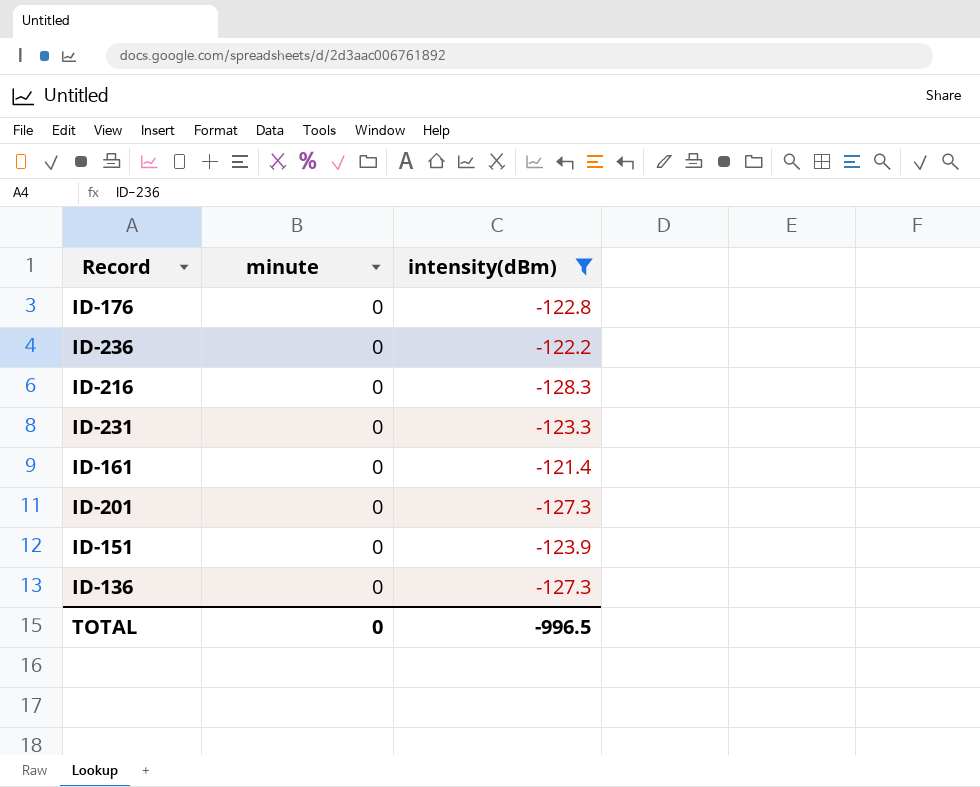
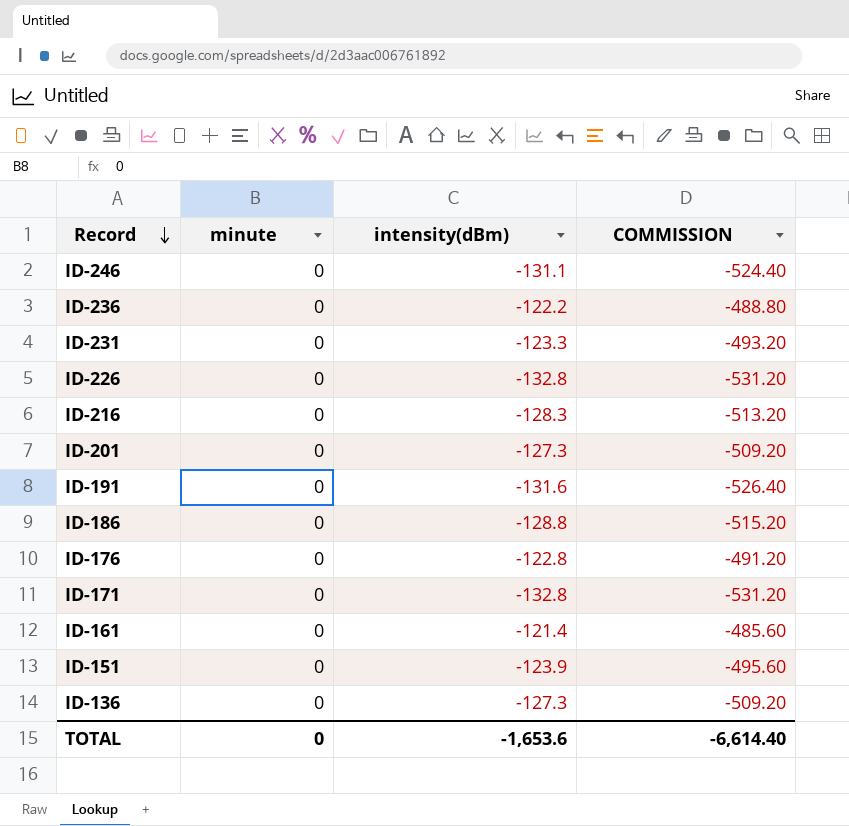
filter: intensity(dBm) >= -128.3 -> none
row order: none -> Record descending
column COMMISSION | formula: none -> [intensity(dBm)] * 4
TOTAL | intensity(dBm): -996.5 -> -1,653.6

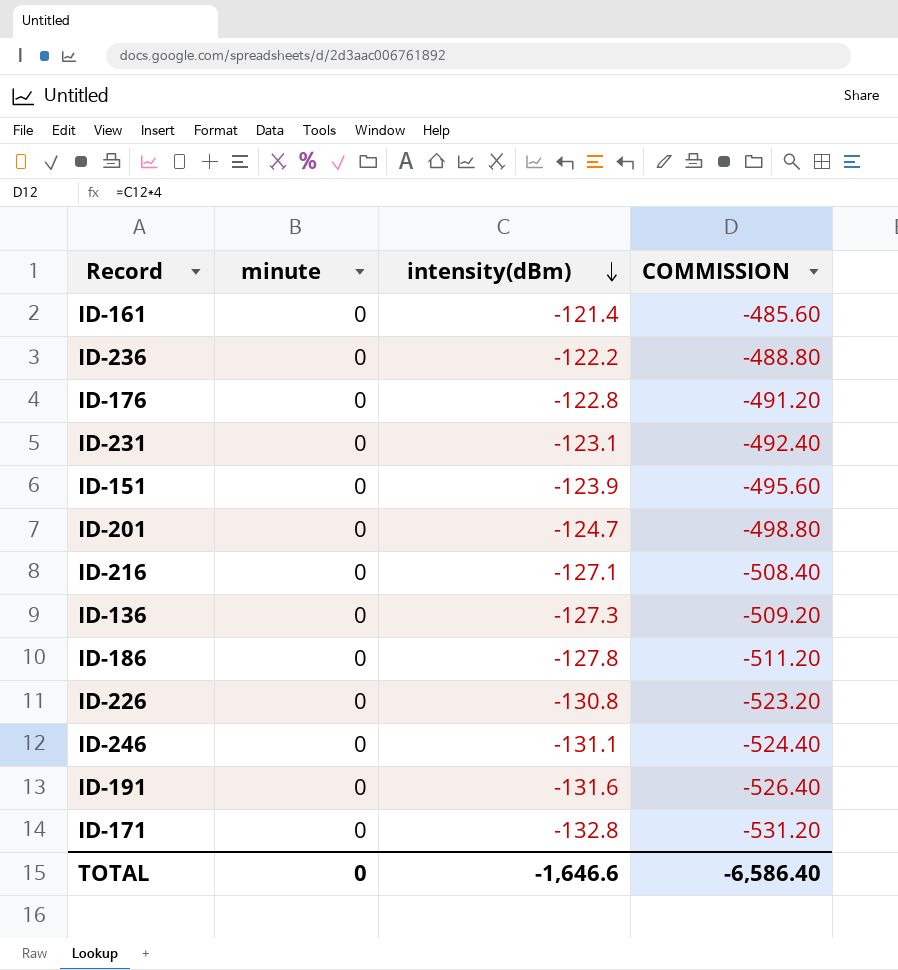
row order: Record descending -> intensity(dBm) descending
ID-231 | intensity(dBm): -123.3 -> -123.1
ID-231 | COMMISSION: -493.20 -> -492.40
ID-201 | intensity(dBm): -127.3 -> -124.7
ID-201 | COMMISSION: -509.20 -> -498.80
ID-216 | intensity(dBm): -128.3 -> -127.1
ID-216 | COMMISSION: -513.20 -> -508.40
ID-186 | intensity(dBm): -128.8 -> -127.8
ID-186 | COMMISSION: -515.20 -> -511.20
ID-226 | intensity(dBm): -132.8 -> -130.8
ID-226 | COMMISSION: -531.20 -> -523.20
TOTAL | intensity(dBm): -1,653.6 -> -1,646.6
TOTAL | COMMISSION: -6,614.40 -> -6,586.40

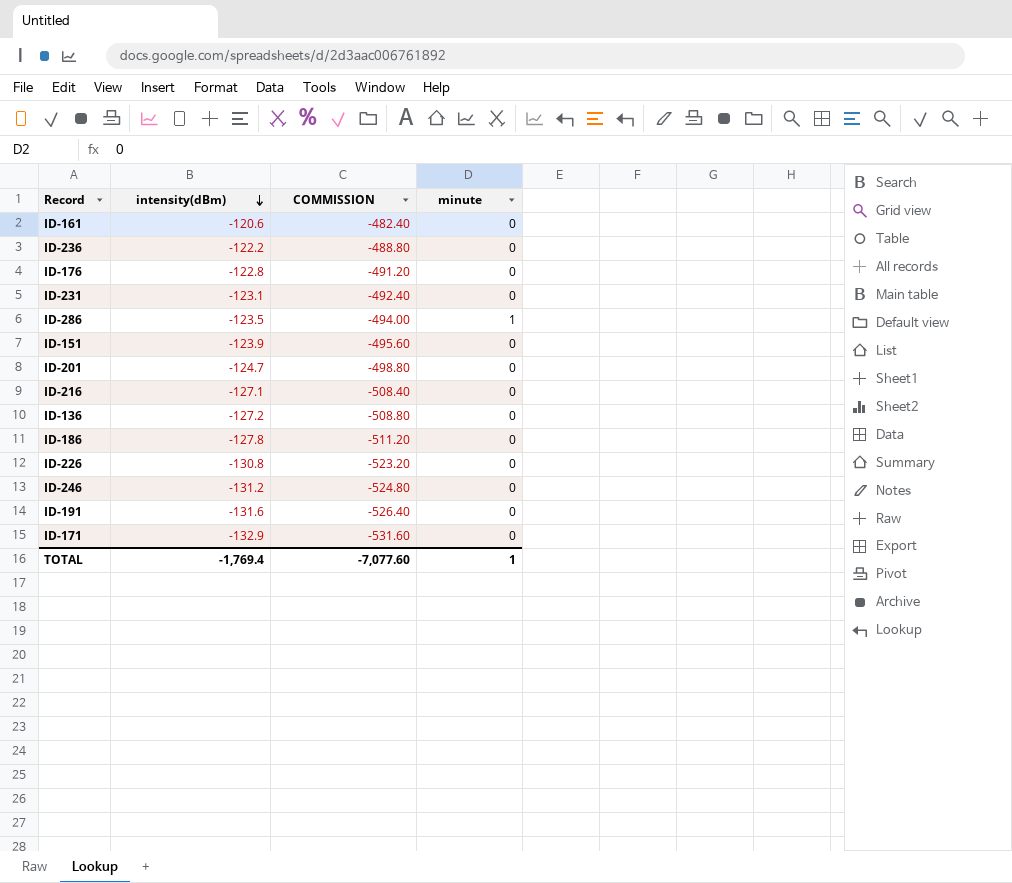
column minute | position: 2 -> 4
ID-161 | intensity(dBm): -121.4 -> -120.6
ID-161 | COMMISSION: -485.60 -> -482.40
row ID-286: none -> -123.5 | -494.00 | 1
ID-136 | intensity(dBm): -127.3 -> -127.2
ID-136 | COMMISSION: -509.20 -> -508.80
ID-246 | intensity(dBm): -131.1 -> -131.2
ID-246 | COMMISSION: -524.40 -> -524.80
ID-171 | intensity(dBm): -132.8 -> -132.9
ID-171 | COMMISSION: -531.20 -> -531.60
TOTAL | intensity(dBm): -1,646.6 -> -1,769.4
TOTAL | COMMISSION: -6,586.40 -> -7,077.60
TOTAL | minute: 0 -> 1

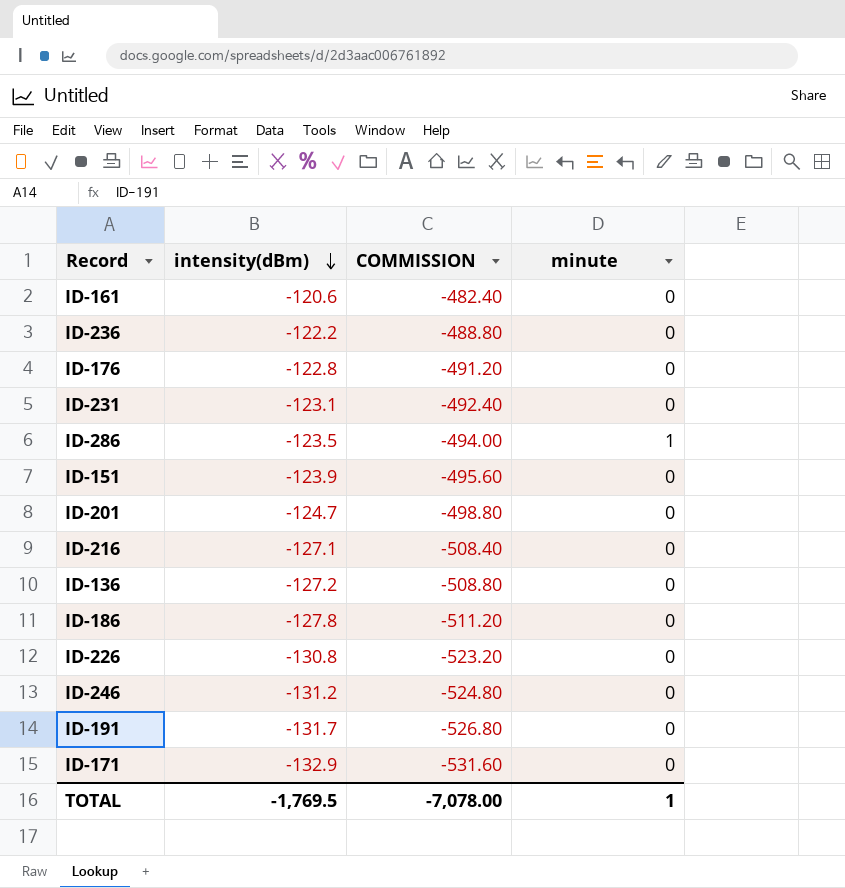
ID-191 | intensity(dBm): -131.6 -> -131.7
ID-191 | COMMISSION: -526.40 -> -526.80
TOTAL | intensity(dBm): -1,769.4 -> -1,769.5
TOTAL | COMMISSION: -7,077.60 -> -7,078.00

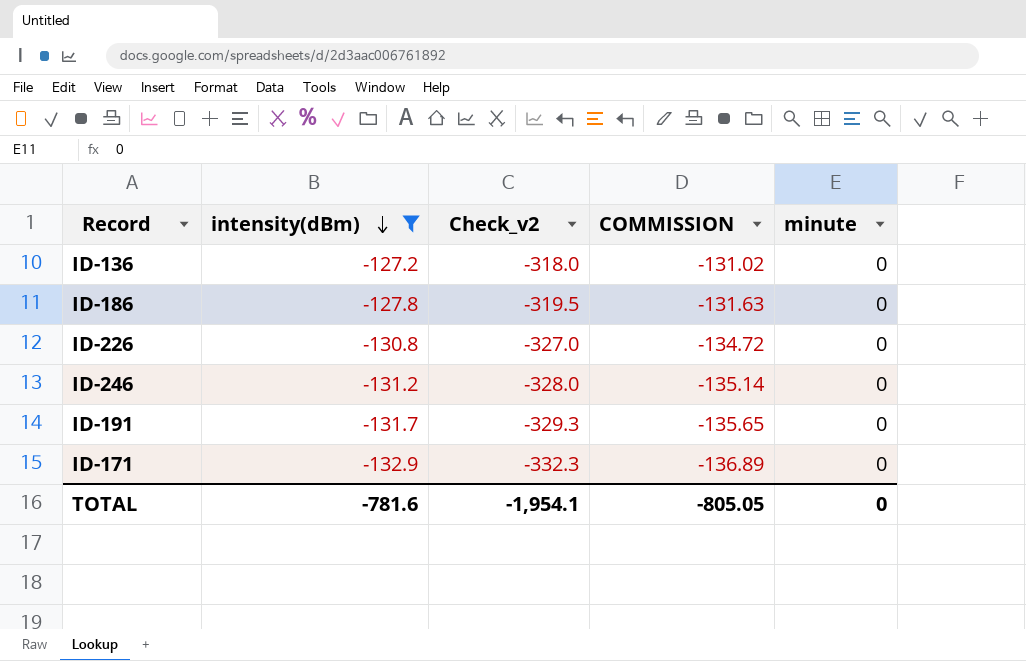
filter: none -> intensity(dBm) <= -127.2
column Check_v2 | formula: none -> [intensity(dBm)] * 2.5
column COMMISSION | formula: [intensity(dBm)] * 4 -> [intensity(dBm)] * 1.03
TOTAL | intensity(dBm): -1,769.5 -> -781.6
TOTAL | COMMISSION: -7,078.00 -> -805.05
TOTAL | minute: 1 -> 0

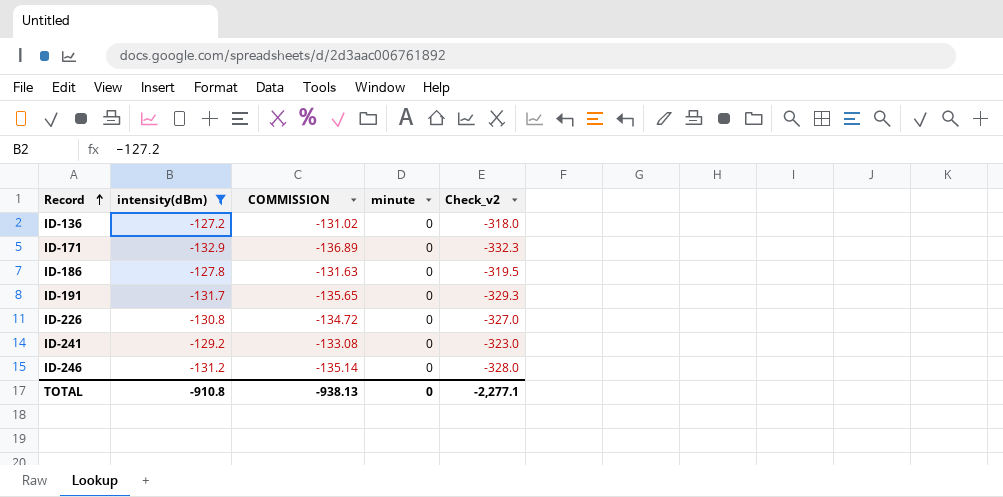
row order: intensity(dBm) descending -> Record ascending
column Check_v2 | position: 3 -> 5
row ID-241: none -> -129.2 | -133.08 | 0 | -323.0
TOTAL | intensity(dBm): -781.6 -> -910.8
TOTAL | COMMISSION: -805.05 -> -938.13
TOTAL | Check_v2: -1,954.1 -> -2,277.1

